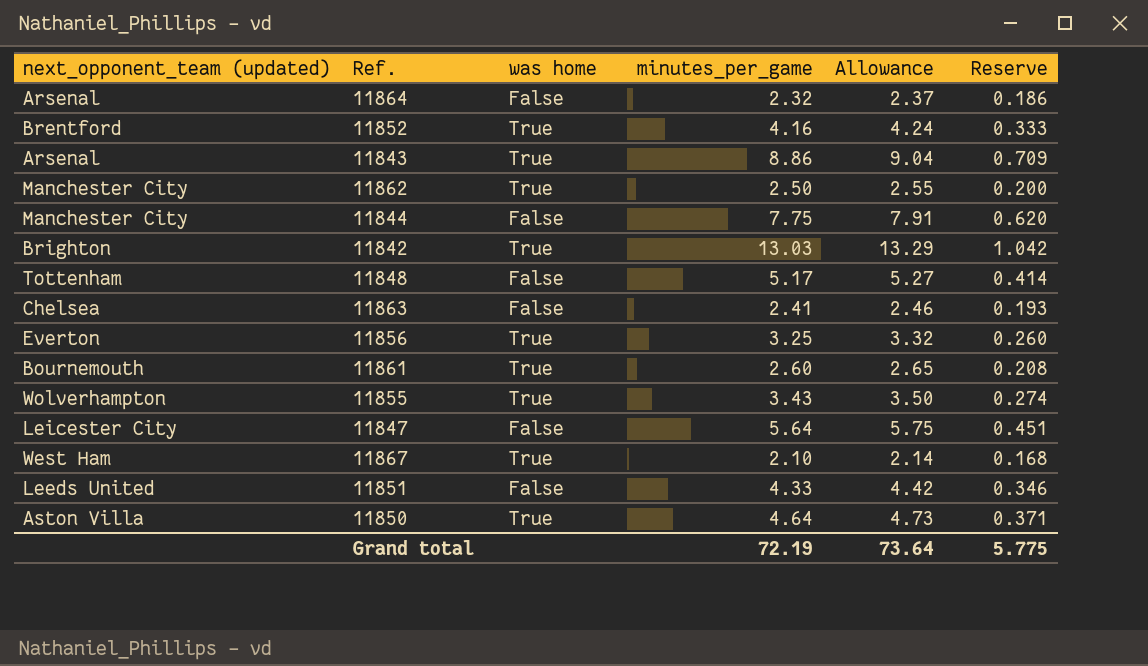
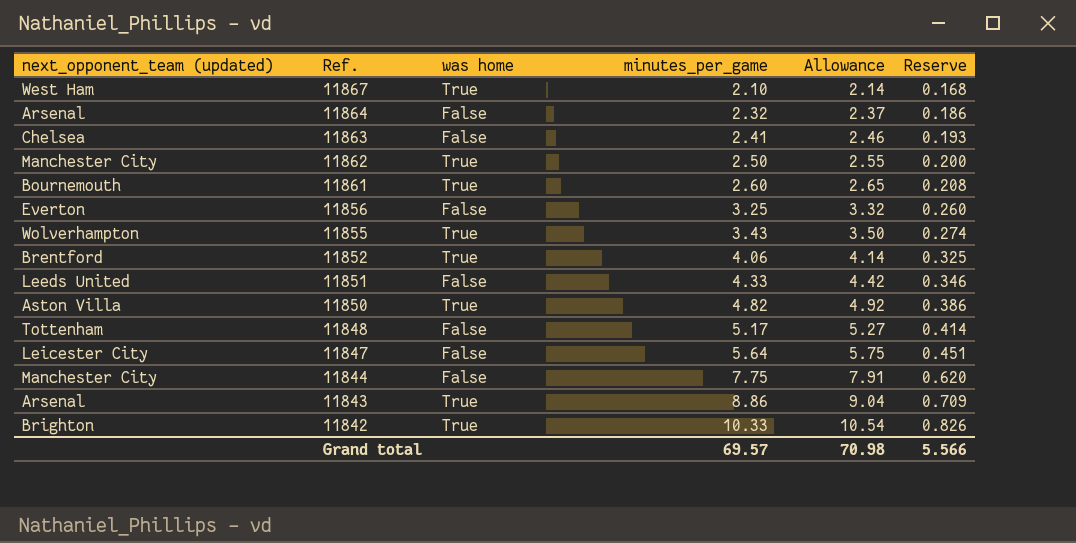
row order: none -> Ref. descending
11856 | was home: True -> False
11852 | minutes_per_game: 4.16 -> 4.06
11852 | Allowance: 4.24 -> 4.14
11852 | Reserve: 0.333 -> 0.325
11850 | minutes_per_game: 4.64 -> 4.82
11850 | Allowance: 4.73 -> 4.92
11850 | Reserve: 0.371 -> 0.386
11842 | minutes_per_game: 13.03 -> 10.33
11842 | Allowance: 13.29 -> 10.54
11842 | Reserve: 1.042 -> 0.826
Grand total | minutes_per_game: 72.19 -> 69.57
Grand total | Allowance: 73.64 -> 70.98
Grand total | Reserve: 5.775 -> 5.566

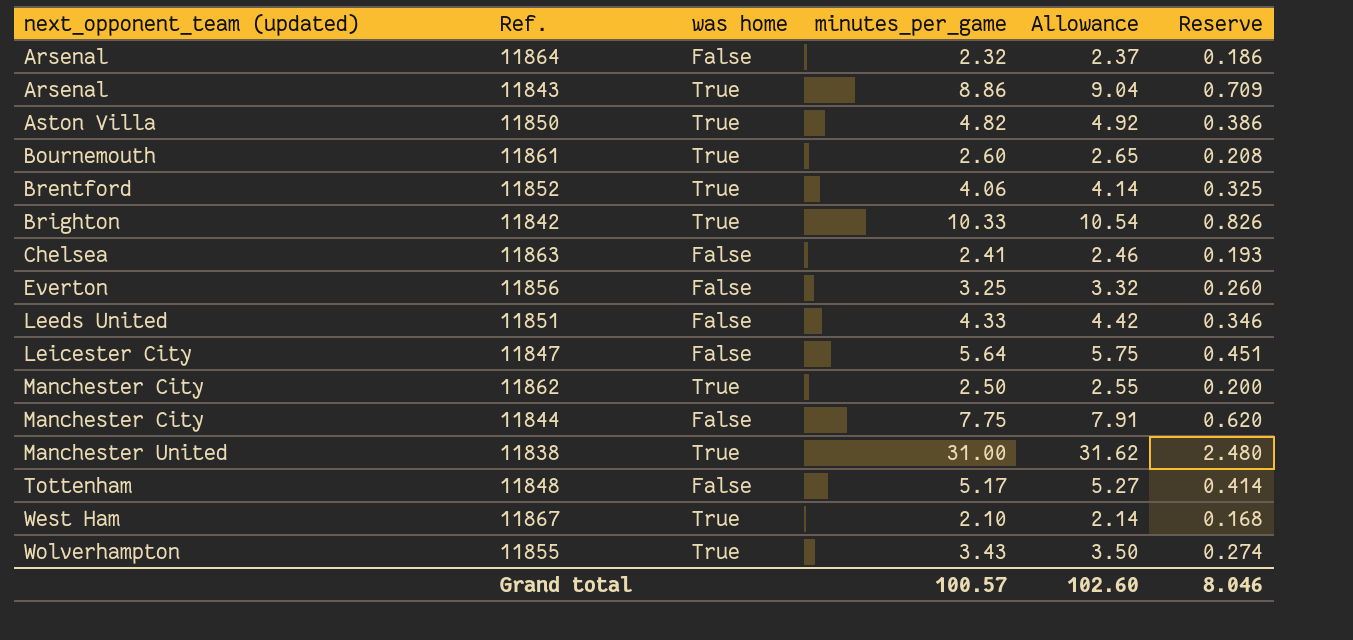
row order: Ref. descending -> next_opponent_team (updated) ascending
row 11838: none -> Manchester United | True | 31.00 | 31.62 | 2.480
Grand total | minutes_per_game: 69.57 -> 100.57
Grand total | Allowance: 70.98 -> 102.60
Grand total | Reserve: 5.566 -> 8.046

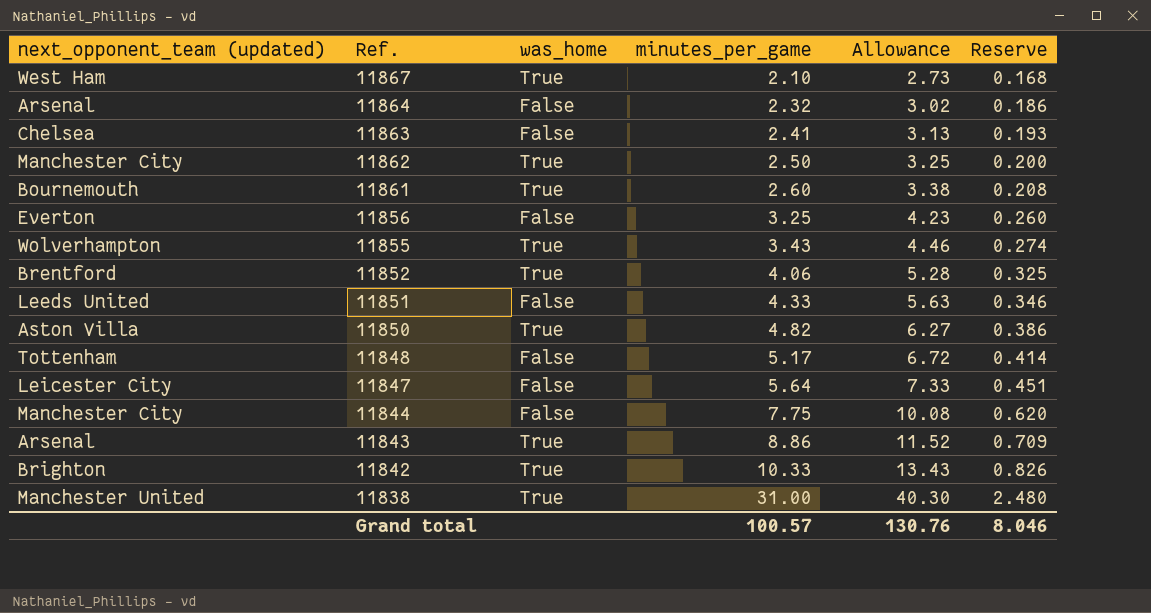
row order: next_opponent_team (updated) ascending -> Ref. descending
column name: was home -> was_home
column Allowance | formula: [minutes_per_game] * 1.02 -> [minutes_per_game] * 1.3
Grand total | Allowance: 102.60 -> 130.76

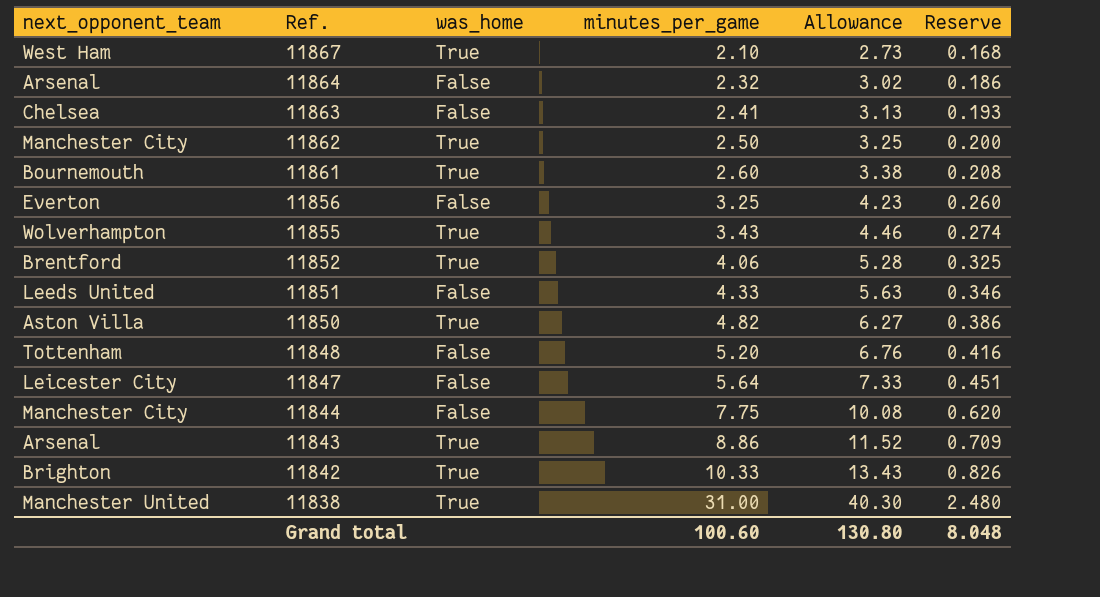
column name: next_opponent_team (updated) -> next_opponent_team
11848 | minutes_per_game: 5.17 -> 5.20
11848 | Allowance: 6.72 -> 6.76
11848 | Reserve: 0.414 -> 0.416
Grand total | minutes_per_game: 100.57 -> 100.60
Grand total | Allowance: 130.76 -> 130.80
Grand total | Reserve: 8.046 -> 8.048

